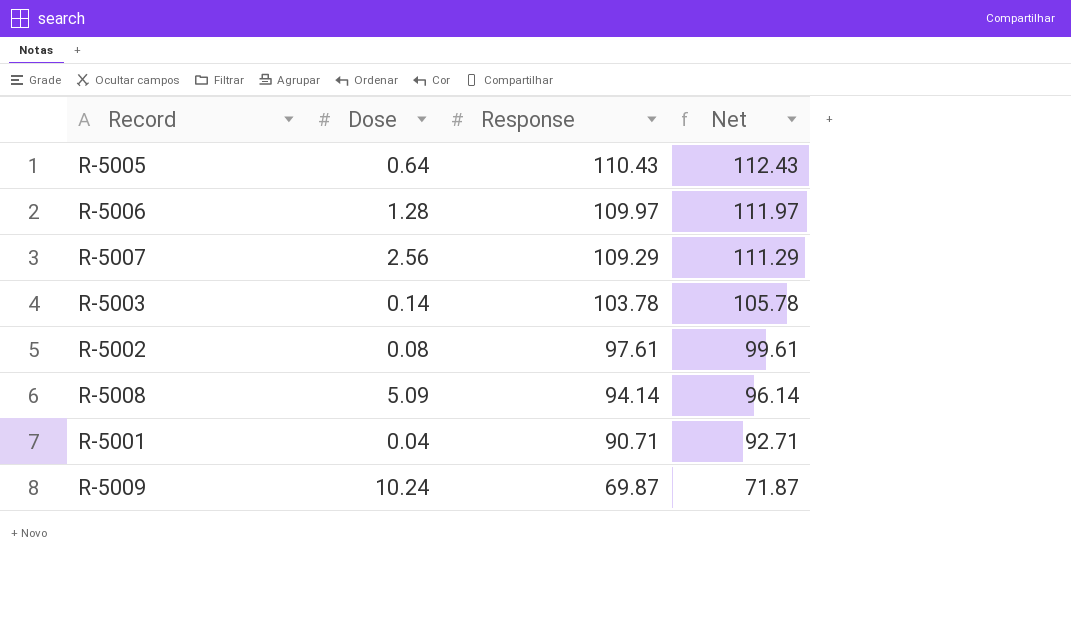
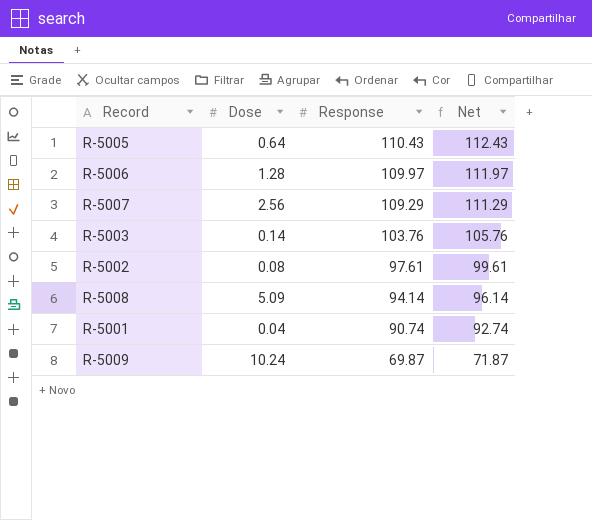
R-5003 | Response: 103.78 -> 103.76
R-5003 | Net: 105.78 -> 105.76
R-5001 | Response: 90.71 -> 90.74
R-5001 | Net: 92.71 -> 92.74

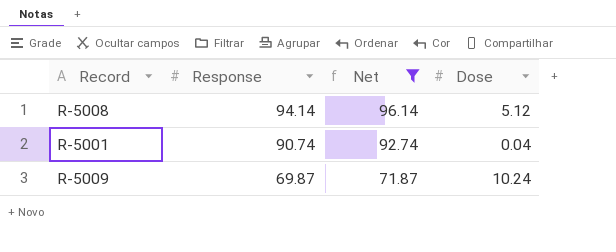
filter: none -> Net <= 96.14
column Dose | position: 2 -> 4
R-5008 | Dose: 5.09 -> 5.12

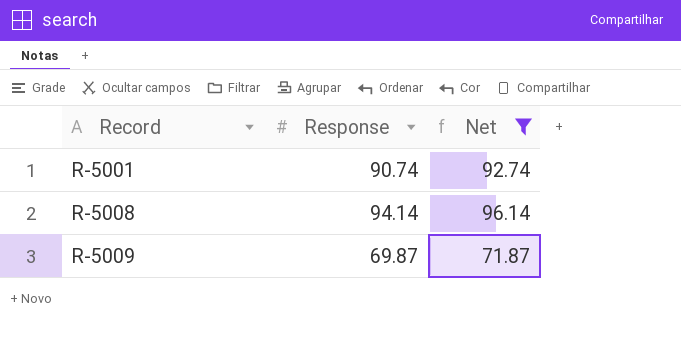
row order: Response descending -> Record ascending
column Dose | position: 4 -> none

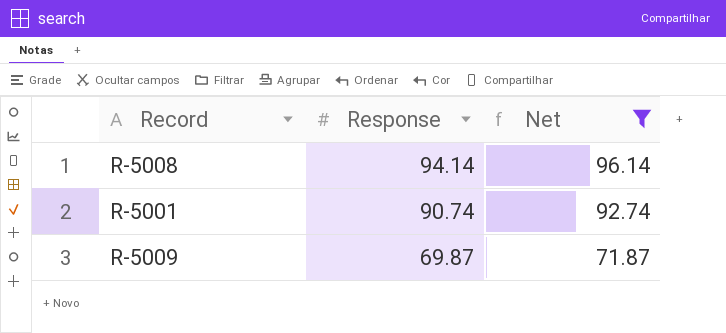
row order: Record ascending -> Response descending

